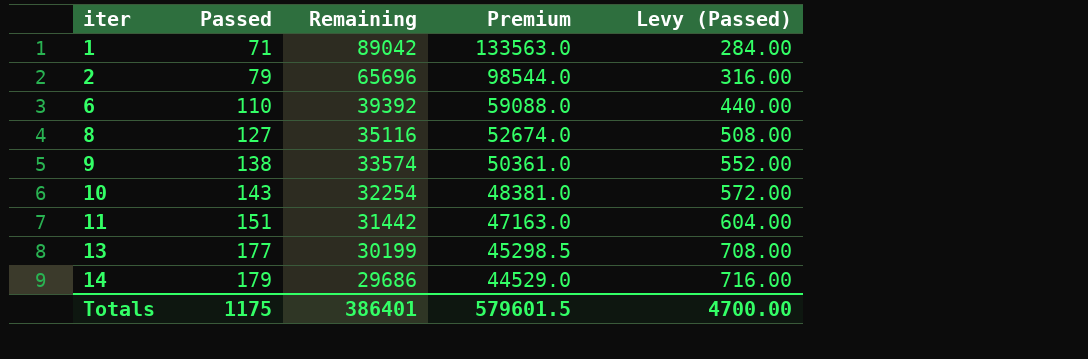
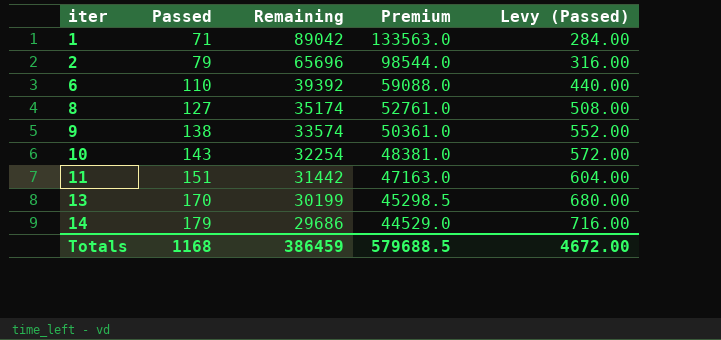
8 | Remaining: 35116 -> 35174
8 | Premium: 52674.0 -> 52761.0
13 | Passed: 177 -> 170
13 | Levy (Passed): 708.00 -> 680.00
Totals | Passed: 1175 -> 1168
Totals | Remaining: 386401 -> 386459
Totals | Premium: 579601.5 -> 579688.5
Totals | Levy (Passed): 4700.00 -> 4672.00

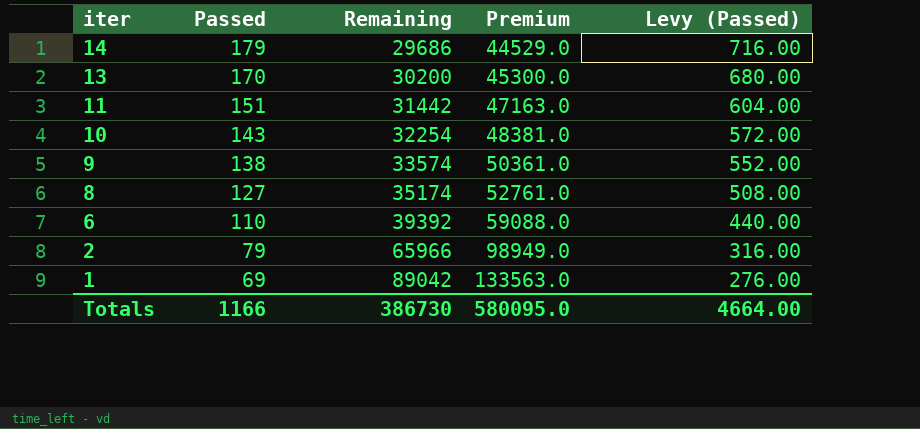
row order: iter ascending -> iter descending
13 | Remaining: 30199 -> 30200
13 | Premium: 45298.5 -> 45300.0
2 | Remaining: 65696 -> 65966
2 | Premium: 98544.0 -> 98949.0
1 | Passed: 71 -> 69
1 | Levy (Passed): 284.00 -> 276.00
Totals | Passed: 1168 -> 1166
Totals | Remaining: 386459 -> 386730
Totals | Premium: 579688.5 -> 580095.0
Totals | Levy (Passed): 4672.00 -> 4664.00

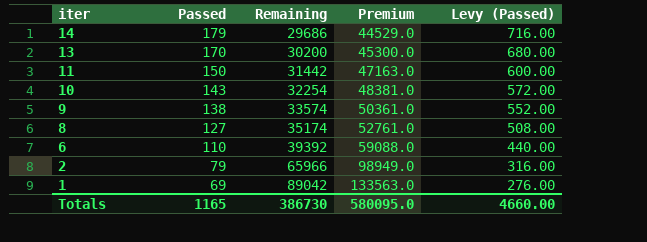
11 | Passed: 151 -> 150
11 | Levy (Passed): 604.00 -> 600.00
Totals | Passed: 1166 -> 1165
Totals | Levy (Passed): 4664.00 -> 4660.00

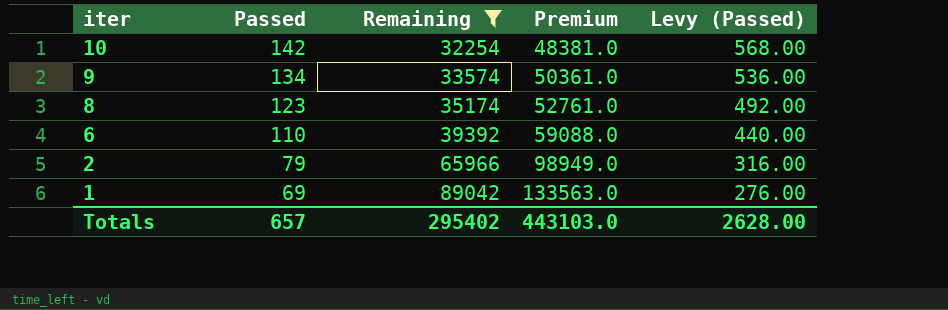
filter: none -> Remaining >= 32254
10 | Passed: 143 -> 142
10 | Levy (Passed): 572.00 -> 568.00
9 | Passed: 138 -> 134
9 | Levy (Passed): 552.00 -> 536.00
8 | Passed: 127 -> 123
8 | Levy (Passed): 508.00 -> 492.00
Totals | Passed: 1165 -> 657
Totals | Remaining: 386730 -> 295402
Totals | Premium: 580095.0 -> 443103.0
Totals | Levy (Passed): 4660.00 -> 2628.00

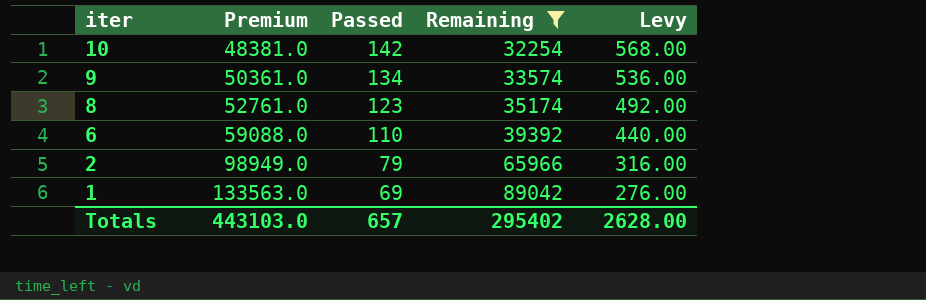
column Premium | position: 4 -> 2
column name: Levy (Passed) -> Levy

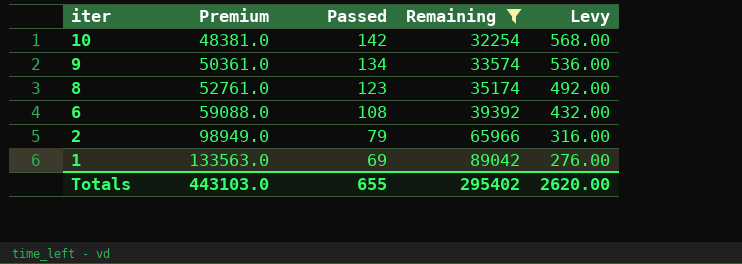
6 | Passed: 110 -> 108
6 | Levy: 440.00 -> 432.00
Totals | Passed: 657 -> 655
Totals | Levy: 2628.00 -> 2620.00

